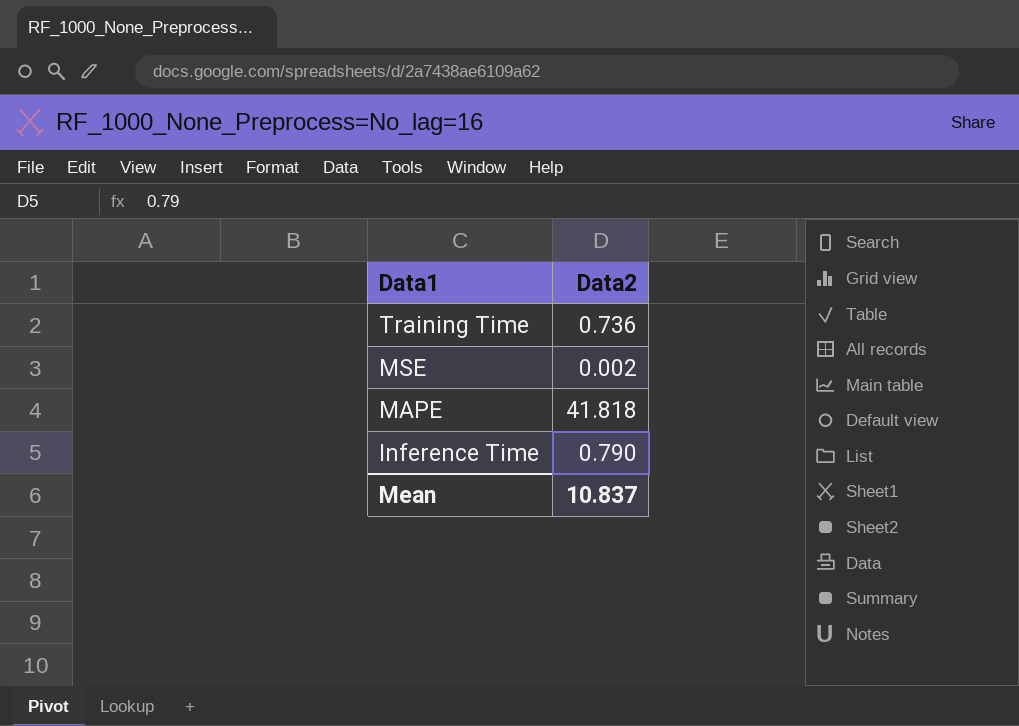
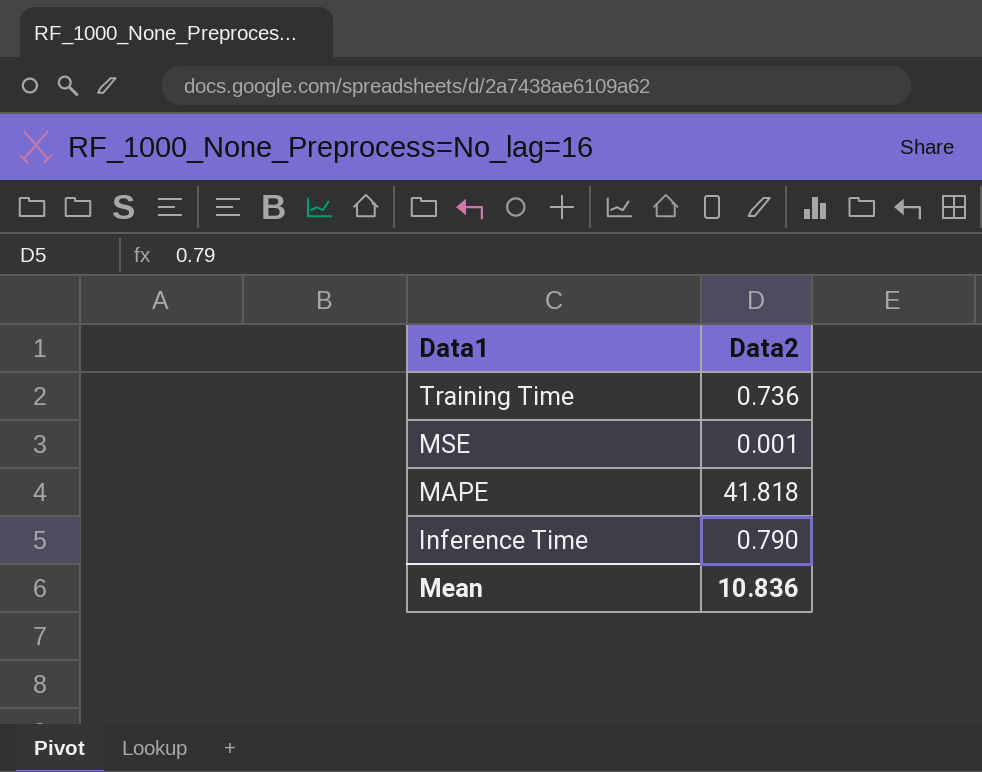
MSE | Data2: 0.002 -> 0.001
Mean | Data2: 10.837 -> 10.836

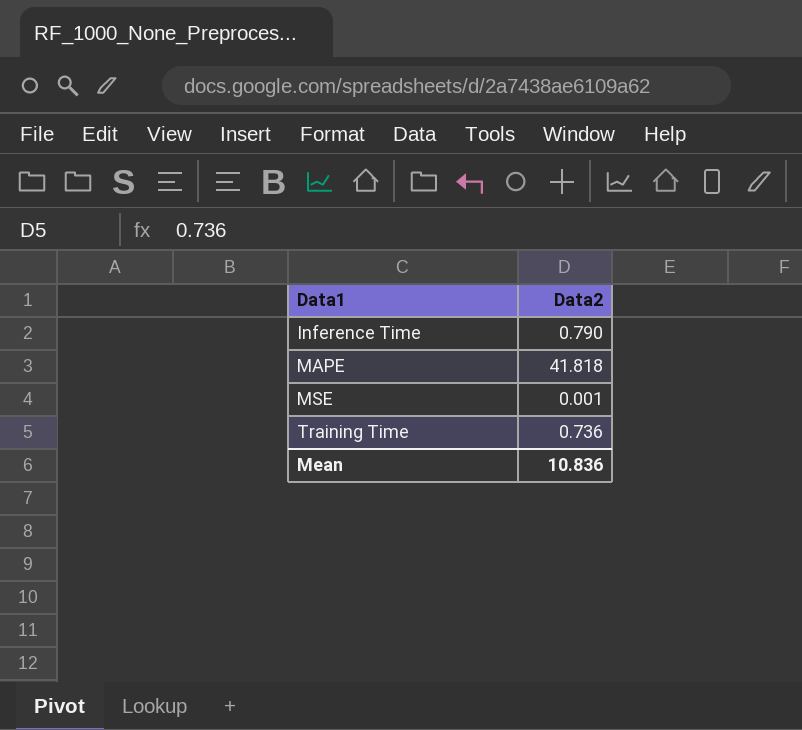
row order: Data1 descending -> Data1 ascending

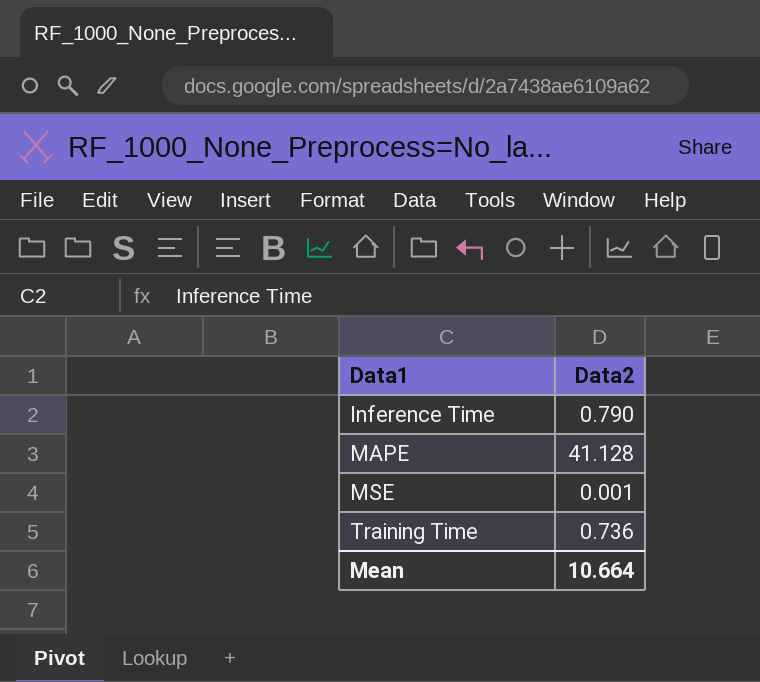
MAPE | Data2: 41.818 -> 41.128
Mean | Data2: 10.836 -> 10.664

